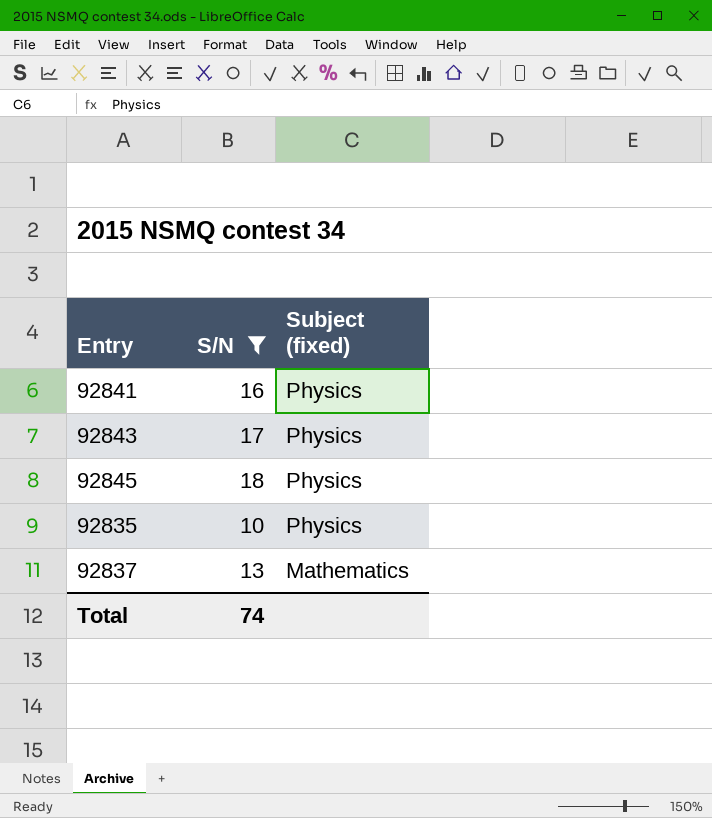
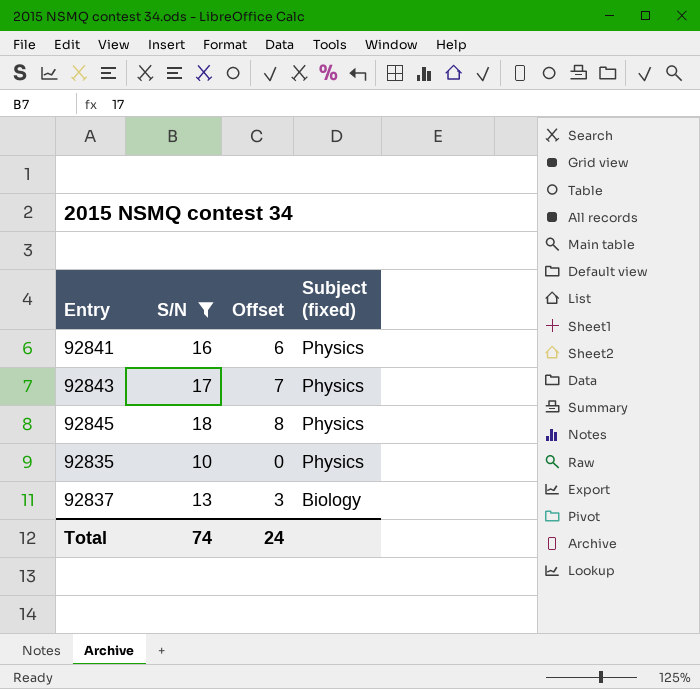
column Offset | formula: none -> [S/N] - 10
92837 | Subject (fixed): Mathematics -> Biology

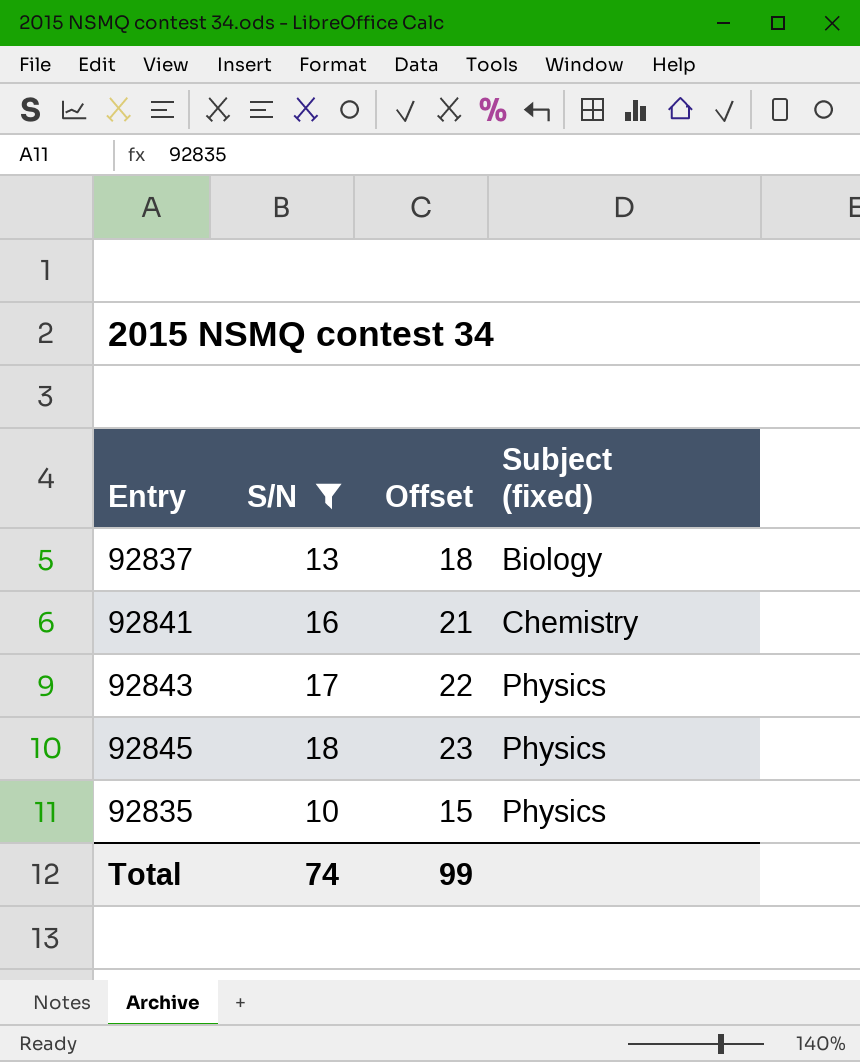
row order: Subject (fixed) descending -> Subject (fixed) ascending
column Offset | formula: [S/N] - 10 -> [S/N] + 5
92841 | Subject (fixed): Physics -> Chemistry
Total | Offset: 24 -> 99

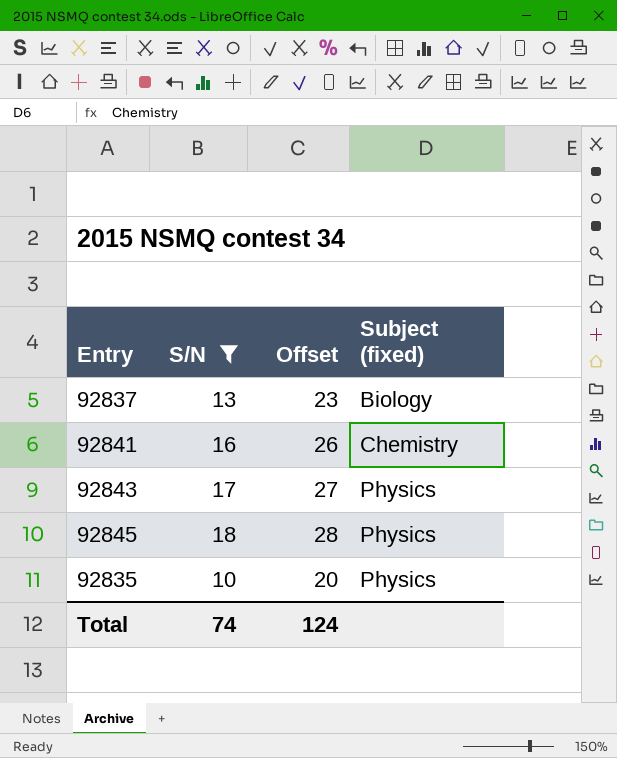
column Offset | formula: [S/N] + 5 -> [S/N] + 10
Total | Offset: 99 -> 124

